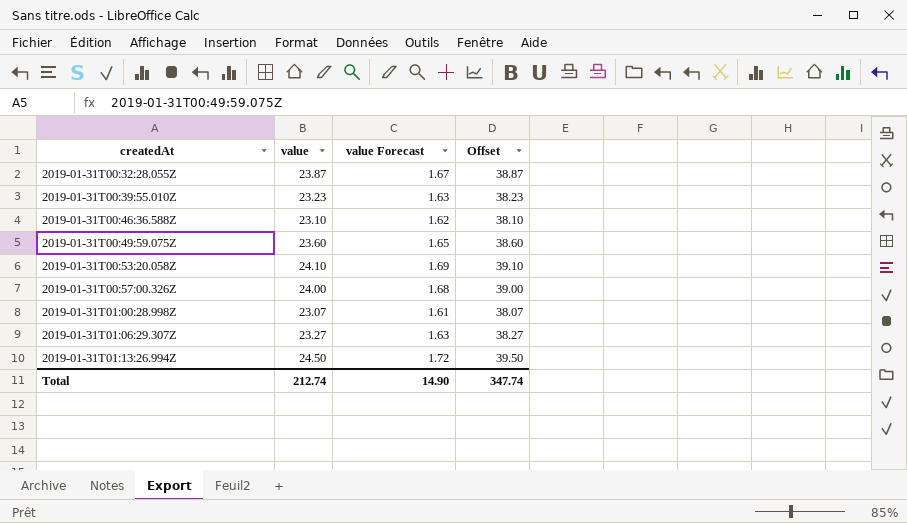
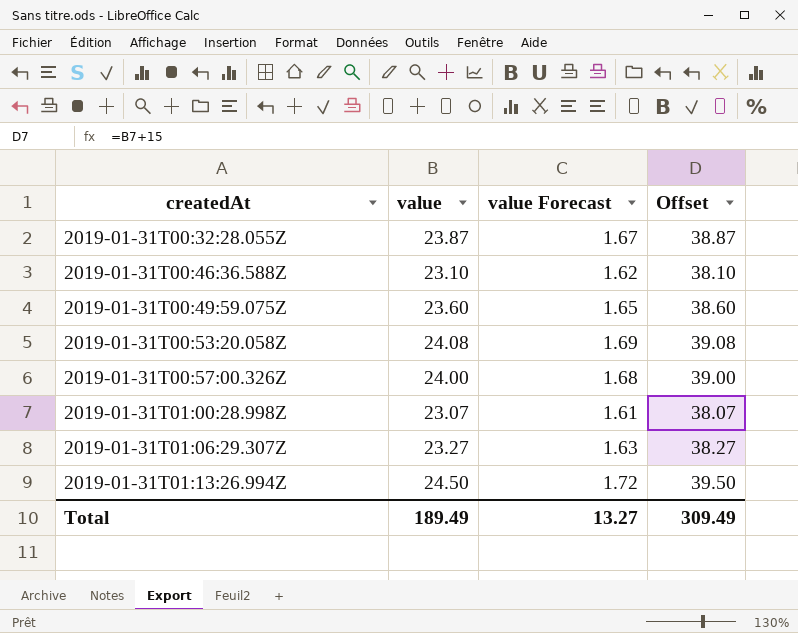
row 2019-01-31T00:39:55.010Z: 23.23 | 1.63 | 38.23 -> none
2019-01-31T00:53:20.058Z | value: 24.10 -> 24.08
2019-01-31T00:53:20.058Z | Offset: 39.10 -> 39.08
Total | value: 212.74 -> 189.49
Total | value Forecast: 14.90 -> 13.27
Total | Offset: 347.74 -> 309.49

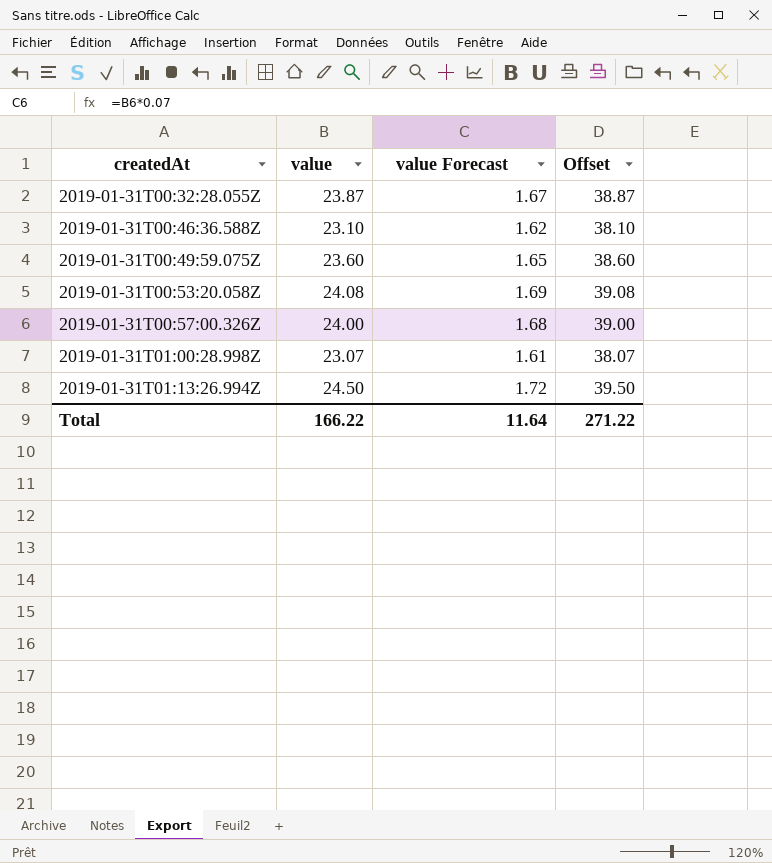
row 2019-01-31T01:06:29.307Z: 23.27 | 1.63 | 38.27 -> none
Total | value: 189.49 -> 166.22
Total | value Forecast: 13.27 -> 11.64
Total | Offset: 309.49 -> 271.22

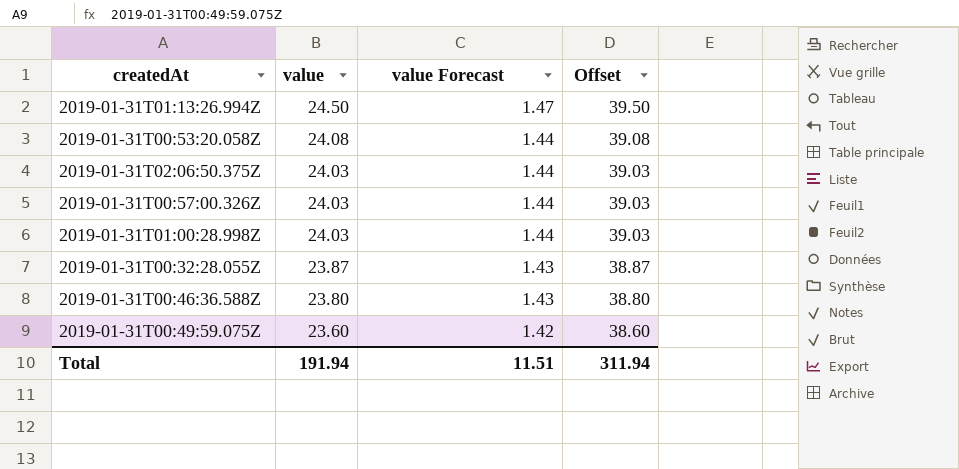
row order: createdAt ascending -> value descending
column value Forecast | formula: [value] * 0.07 -> [value] * 0.06
row 2019-01-31T02:06:50.375Z: none -> 24.03 | 1.44 | 39.03
2019-01-31T00:57:00.326Z | value: 24.00 -> 24.03
2019-01-31T00:57:00.326Z | Offset: 39.00 -> 39.03
2019-01-31T01:00:28.998Z | value: 23.07 -> 24.03
2019-01-31T01:00:28.998Z | Offset: 38.07 -> 39.03
2019-01-31T00:46:36.588Z | value: 23.10 -> 23.80
2019-01-31T00:46:36.588Z | Offset: 38.10 -> 38.80
Total | value: 166.22 -> 191.94
Total | value Forecast: 11.64 -> 11.51
Total | Offset: 271.22 -> 311.94

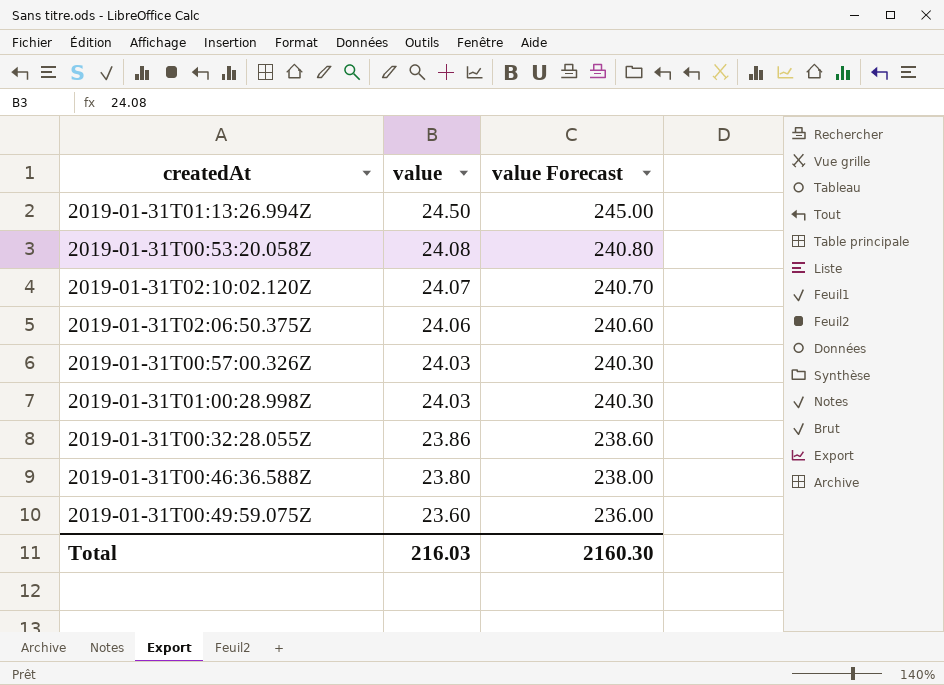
column Offset | formula: [value] + 15 -> none
column value Forecast | formula: [value] * 0.06 -> [value] * 10
row 2019-01-31T02:10:02.120Z: none -> 24.07 | 240.70
2019-01-31T02:06:50.375Z | value: 24.03 -> 24.06
2019-01-31T00:32:28.055Z | value: 23.87 -> 23.86
Total | value: 191.94 -> 216.03
Total | value Forecast: 11.51 -> 2160.30

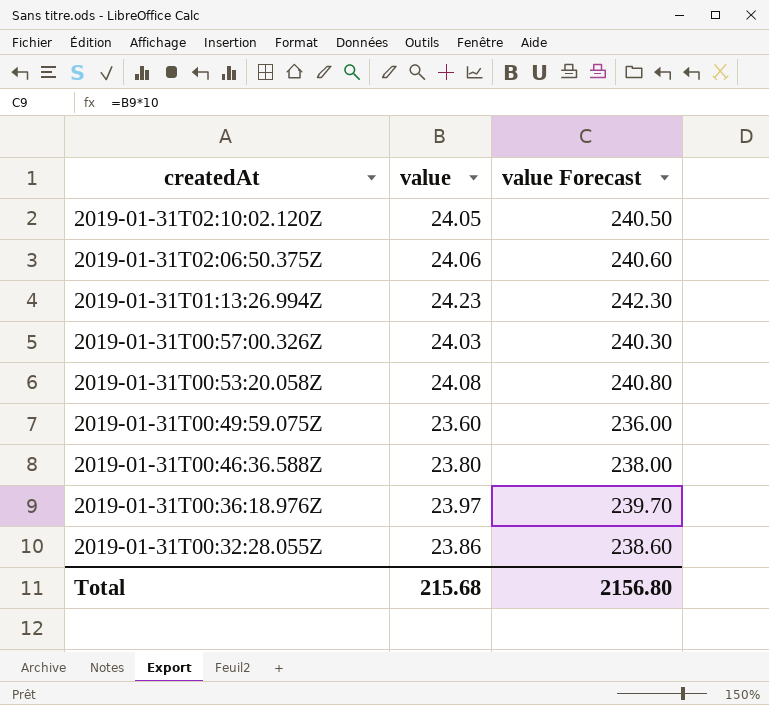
row order: value descending -> createdAt descending
row 2019-01-31T01:00:28.998Z: 24.03 | 240.30 -> none
2019-01-31T02:10:02.120Z | value: 24.07 -> 24.05
2019-01-31T02:10:02.120Z | value Forecast: 240.70 -> 240.50
2019-01-31T01:13:26.994Z | value: 24.50 -> 24.23
2019-01-31T01:13:26.994Z | value Forecast: 245.00 -> 242.30
row 2019-01-31T00:36:18.976Z: none -> 23.97 | 239.70
Total | value: 216.03 -> 215.68
Total | value Forecast: 2160.30 -> 2156.80

